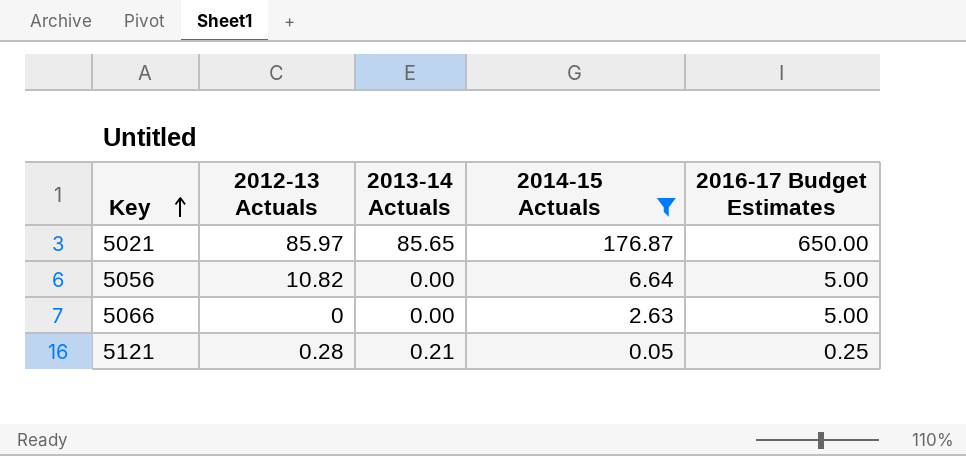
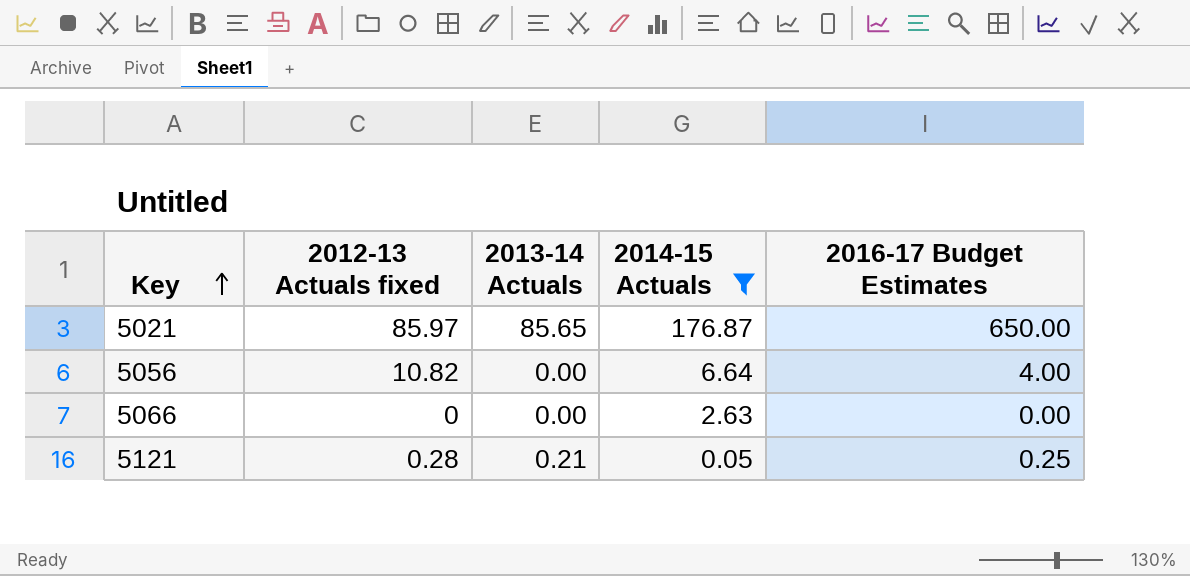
column name: 2012-13 Actuals -> 2012-13 Actuals fixed
5056 | 2016-17 Budget Estimates: 5.00 -> 4.00
5066 | 2016-17 Budget Estimates: 5.00 -> 0.00

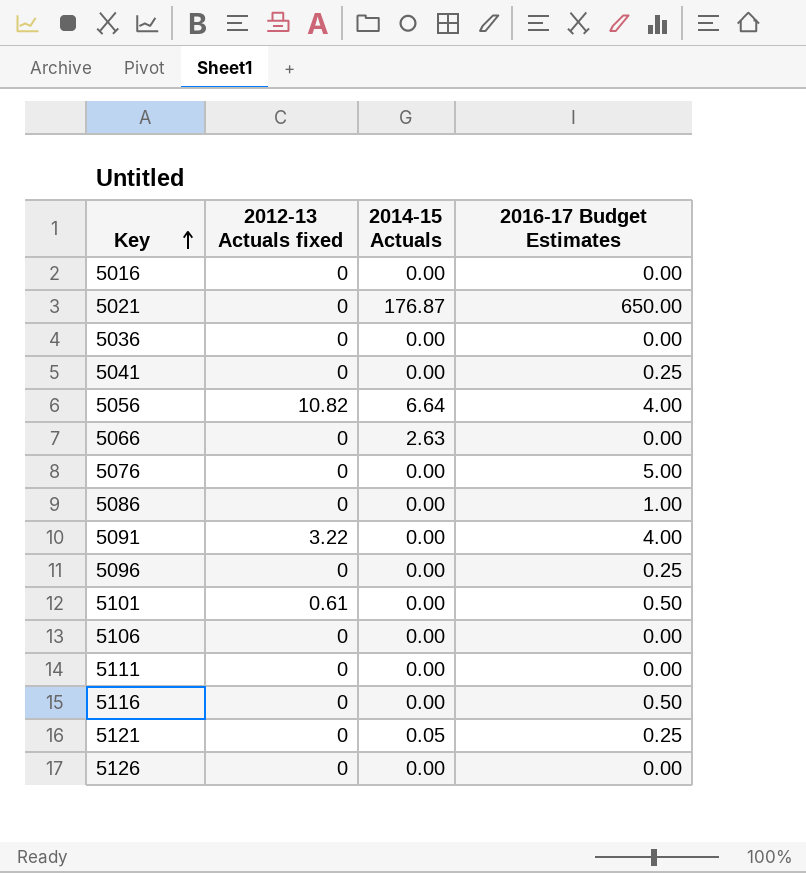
filter: 2014-15 Actuals != 0.00 -> none
column 2013-14 Actuals | position: 3 -> none
5021 | 2012-13 Actuals fixed: 85.97 -> 0
5121 | 2012-13 Actuals fixed: 0.28 -> 0

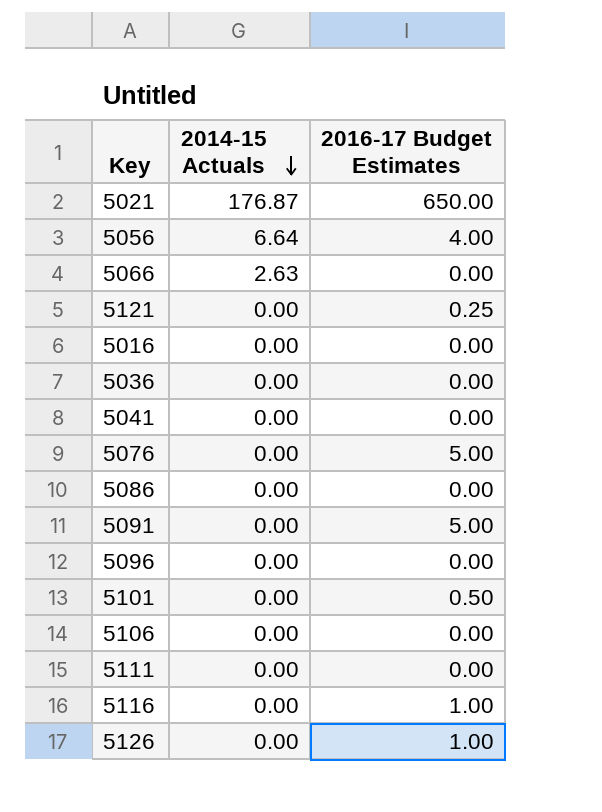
row order: Key ascending -> 2014-15 Actuals descending
column 2012-13 Actuals fixed | position: 2 -> none
5121 | 2014-15 Actuals: 0.05 -> 0.00
5041 | 2016-17 Budget Estimates: 0.25 -> 0.00
5086 | 2016-17 Budget Estimates: 1.00 -> 0.00
5091 | 2016-17 Budget Estimates: 4.00 -> 5.00
5096 | 2016-17 Budget Estimates: 0.25 -> 0.00
5116 | 2016-17 Budget Estimates: 0.50 -> 1.00
5126 | 2016-17 Budget Estimates: 0.00 -> 1.00

